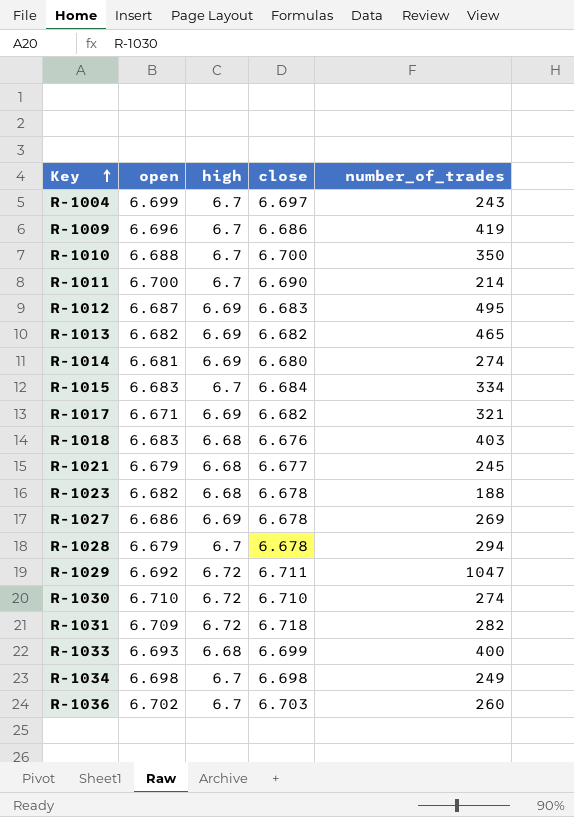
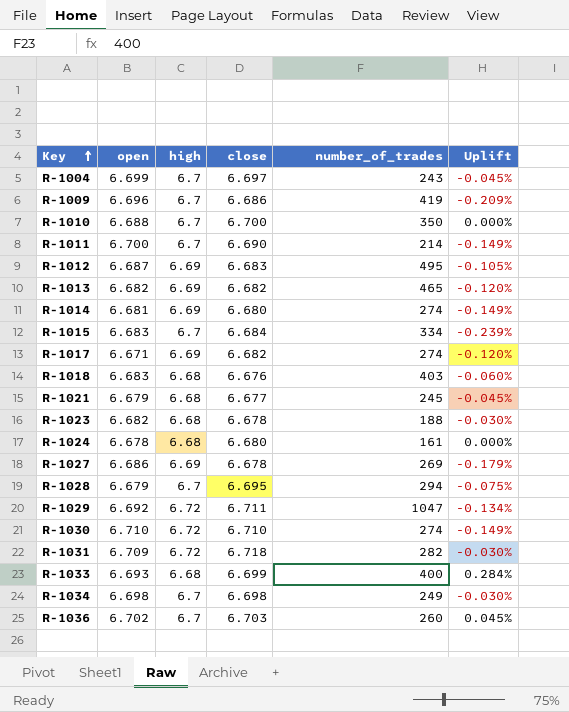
column Uplift | formula: none -> ([close] - [high]) / [high]
R-1017 | number_of_trades: 321 -> 274
row R-1024: none -> 6.678 | 6.68 | 6.680 | 161 | 0.000%
R-1028 | close: 6.678 -> 6.695

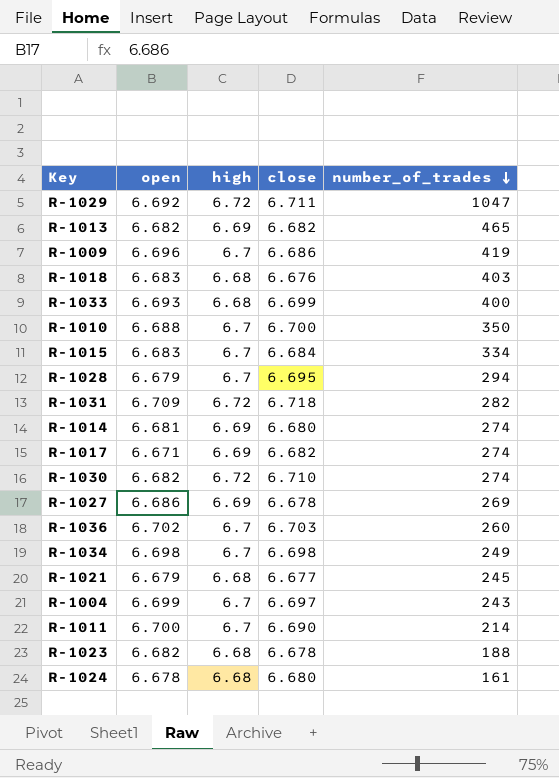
row order: Key ascending -> number_of_trades descending
column Uplift | formula: ([close] - [high]) / [high] -> none
row R-1012: 6.687 | 6.69 | 6.683 | 495 | -0.105% -> none
R-1030 | open: 6.710 -> 6.682

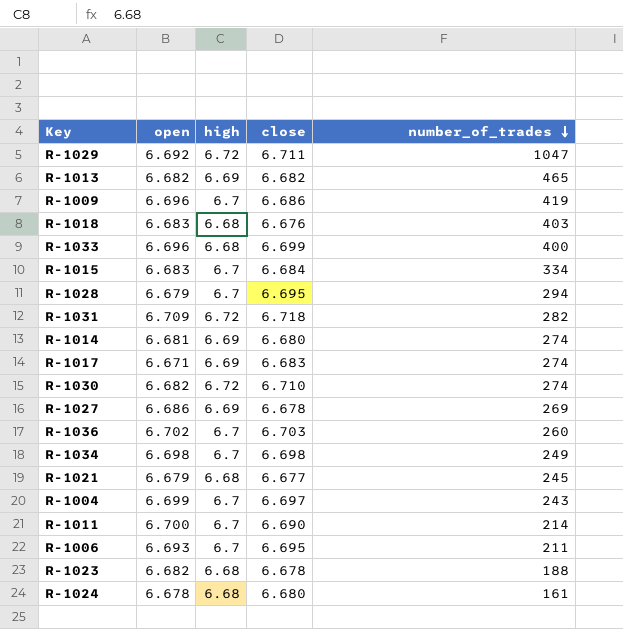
row R-1010: 6.688 | 6.7 | 6.700 | 350 -> none
R-1033 | open: 6.693 -> 6.696
R-1017 | close: 6.682 -> 6.683
row R-1006: none -> 6.693 | 6.7 | 6.695 | 211

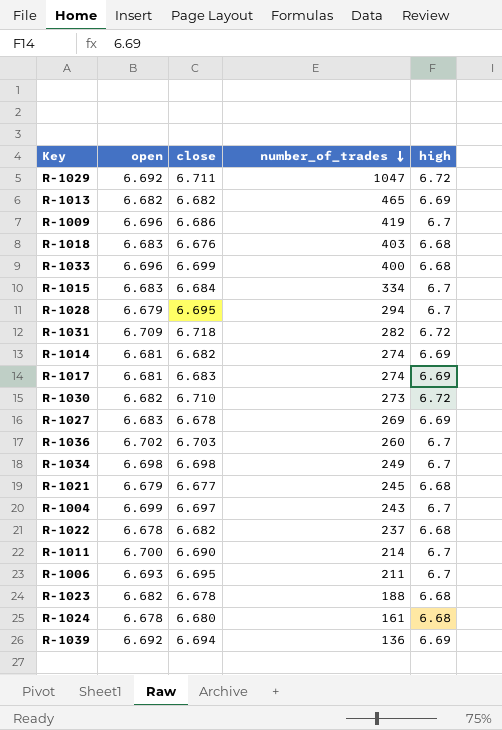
column high | position: 3 -> 5
R-1014 | close: 6.680 -> 6.682
R-1017 | open: 6.671 -> 6.681
R-1030 | number_of_trades: 274 -> 273
R-1027 | open: 6.686 -> 6.683
row R-1022: none -> 6.678 | 6.682 | 237 | 6.68
row R-1039: none -> 6.692 | 6.694 | 136 | 6.69

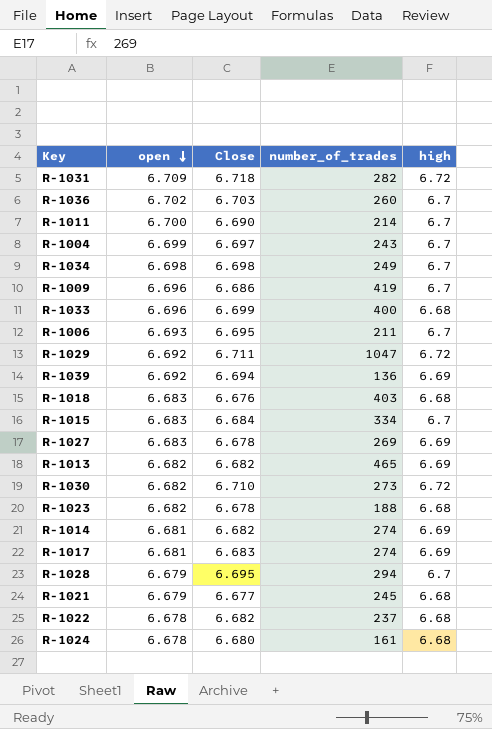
row order: number_of_trades descending -> open descending
column name: close -> Close

